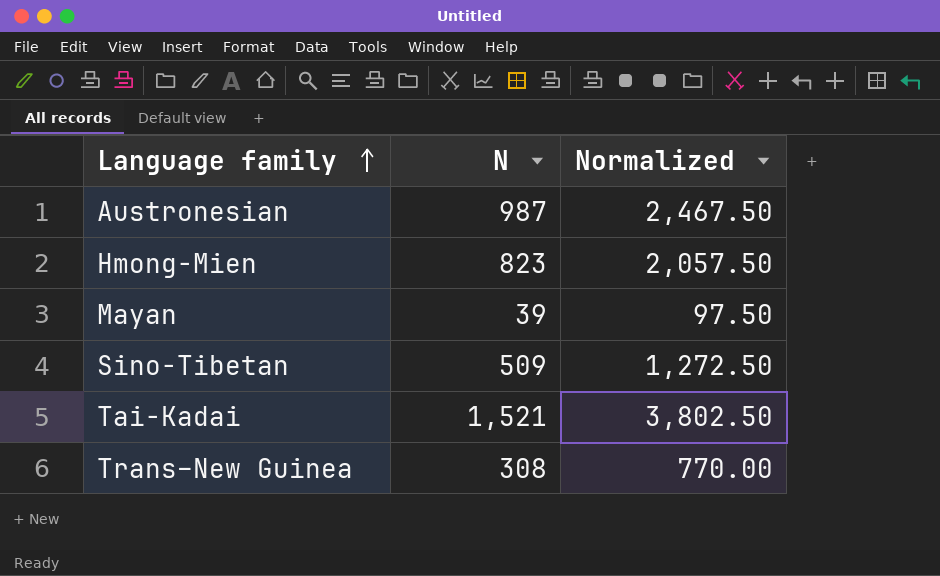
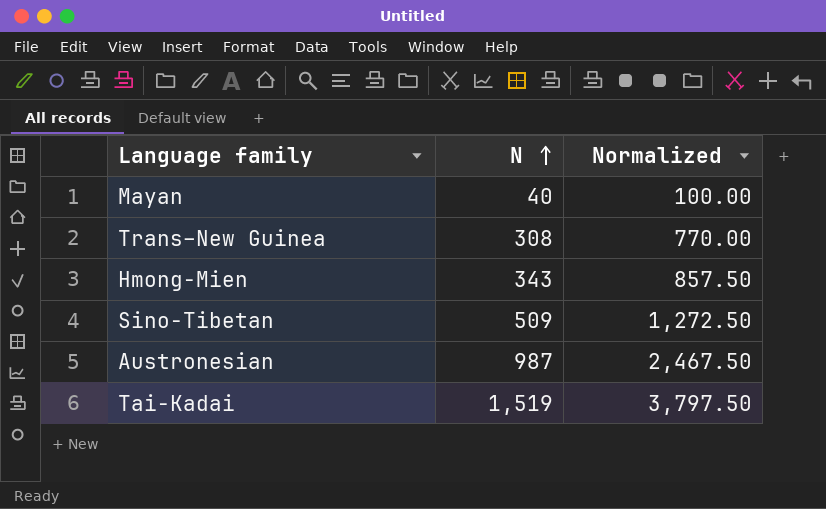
row order: Language family ascending -> N ascending
Mayan | N: 39 -> 40
Mayan | Normalized: 97.50 -> 100.00
Hmong-Mien | N: 823 -> 343
Hmong-Mien | Normalized: 2,057.50 -> 857.50
Tai-Kadai | N: 1,521 -> 1,519
Tai-Kadai | Normalized: 3,802.50 -> 3,797.50

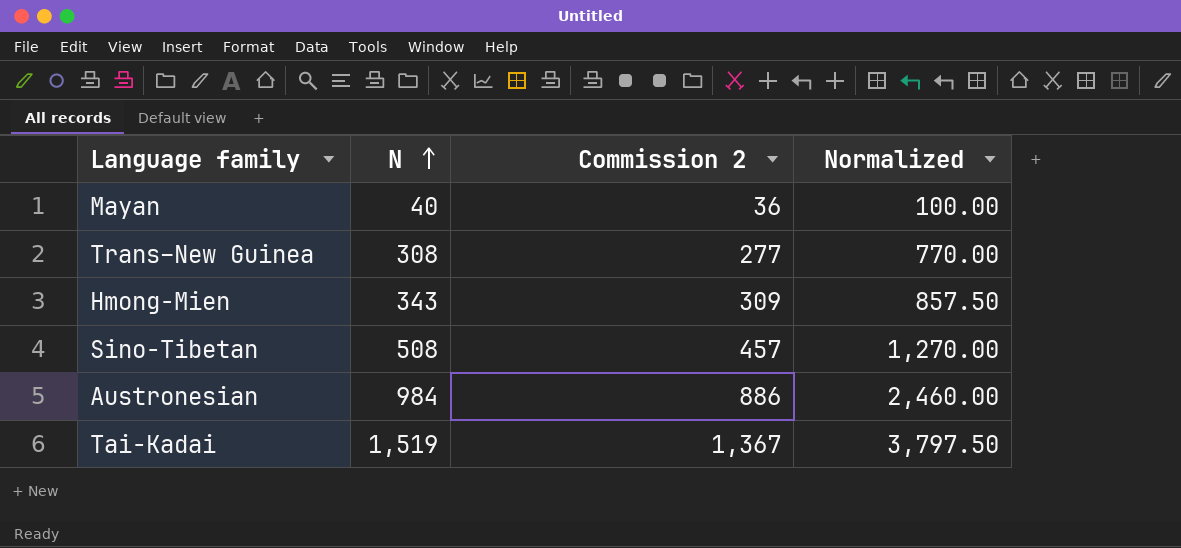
column Commission 2 | formula: none -> [N] * 0.9
Sino-Tibetan | N: 509 -> 508
Sino-Tibetan | Normalized: 1,272.50 -> 1,270.00
Austronesian | N: 987 -> 984
Austronesian | Normalized: 2,467.50 -> 2,460.00

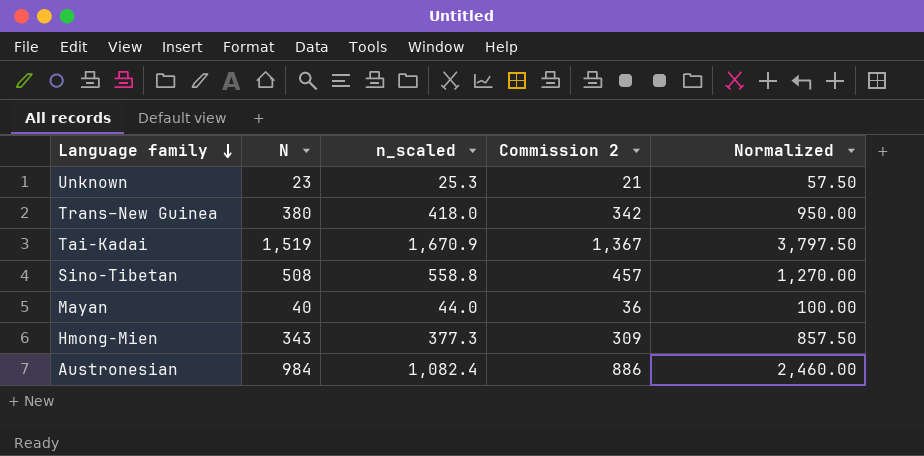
row order: N ascending -> Language family descending
column n_scaled | formula: none -> [N] * 1.1
row Unknown: none -> 23 | 25.3 | 21 | 57.50
Trans–New Guinea | N: 308 -> 380
Trans–New Guinea | Commission 2: 277 -> 342
Trans–New Guinea | Normalized: 770.00 -> 950.00

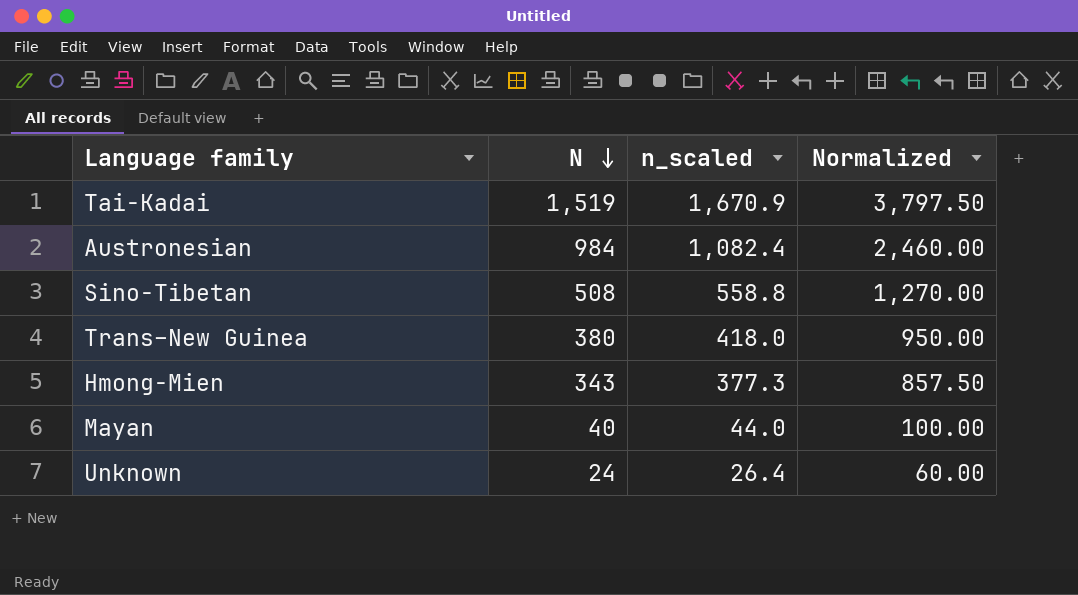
row order: Language family descending -> N descending
column Commission 2 | formula: [N] * 0.9 -> none
Unknown | N: 23 -> 24
Unknown | n_scaled: 25.3 -> 26.4
Unknown | Normalized: 57.50 -> 60.00

